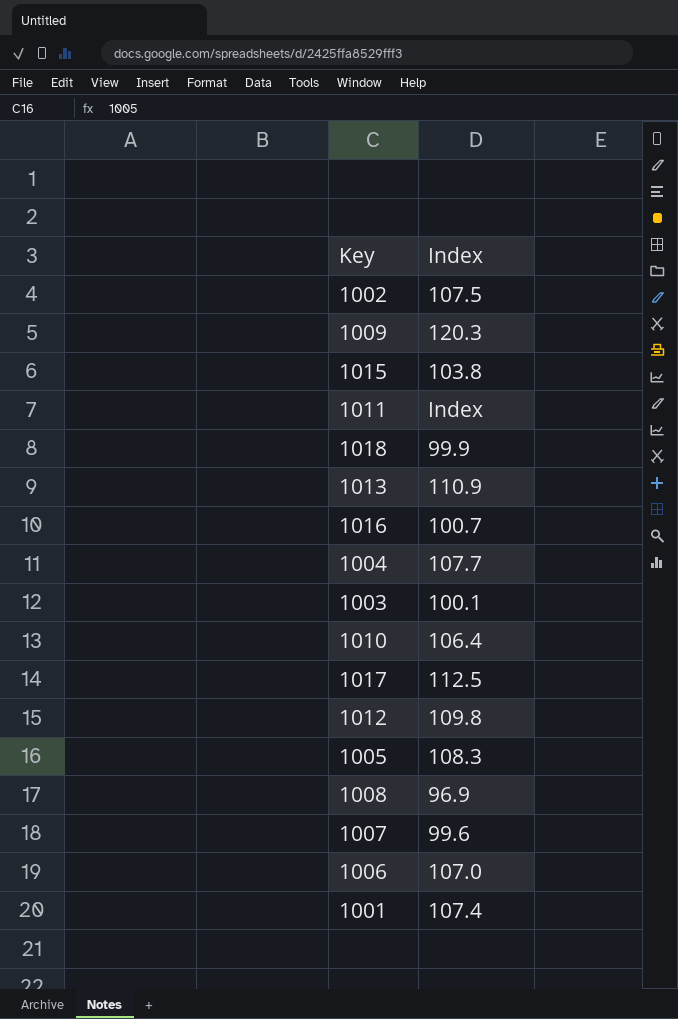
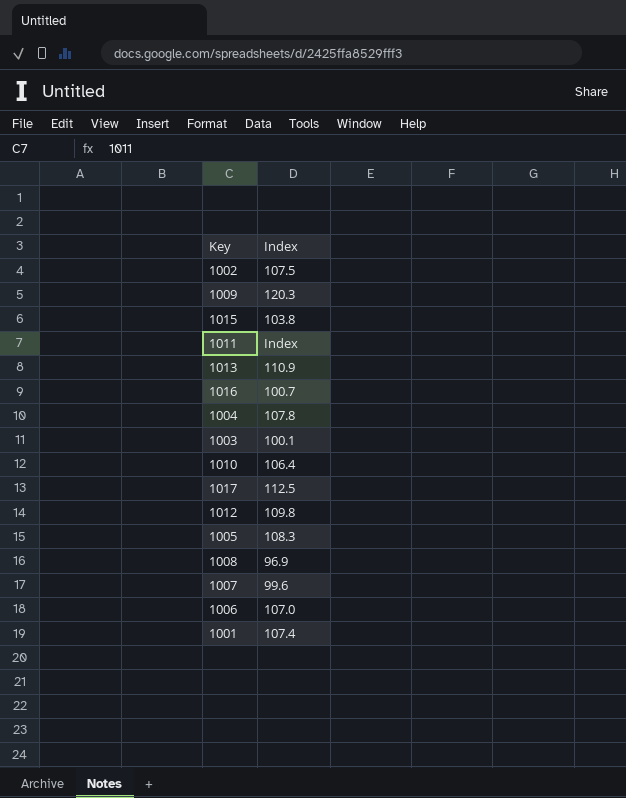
row 1018: 99.9 -> none
1004 | Index: 107.7 -> 107.8

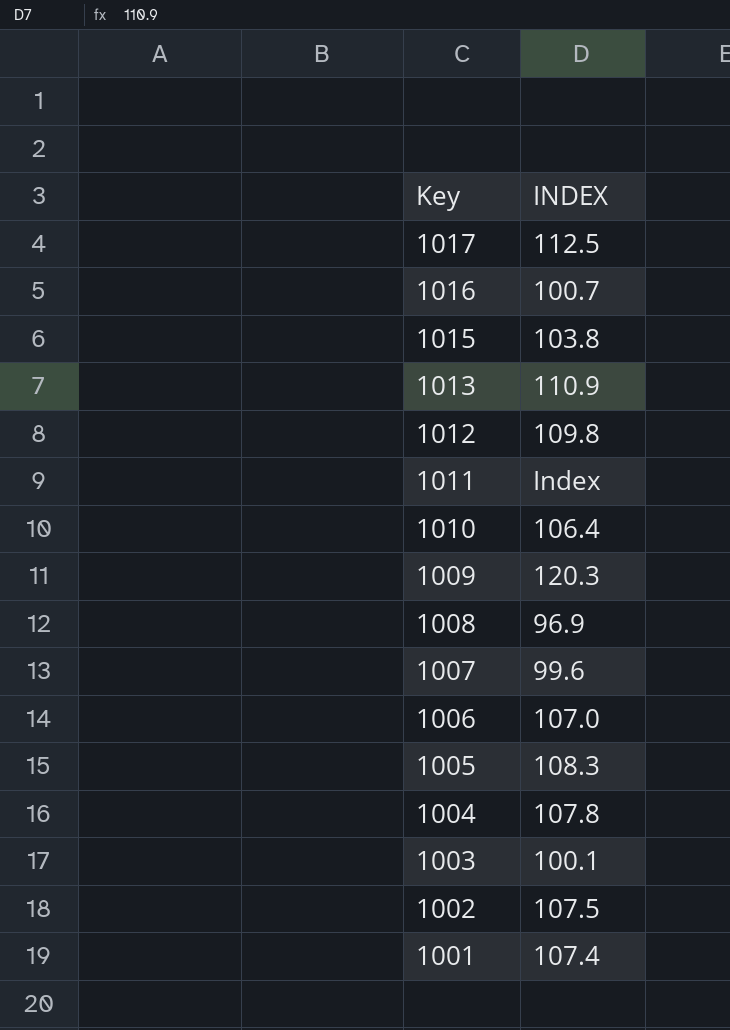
row order: none -> Key descending
column name: Index -> INDEX

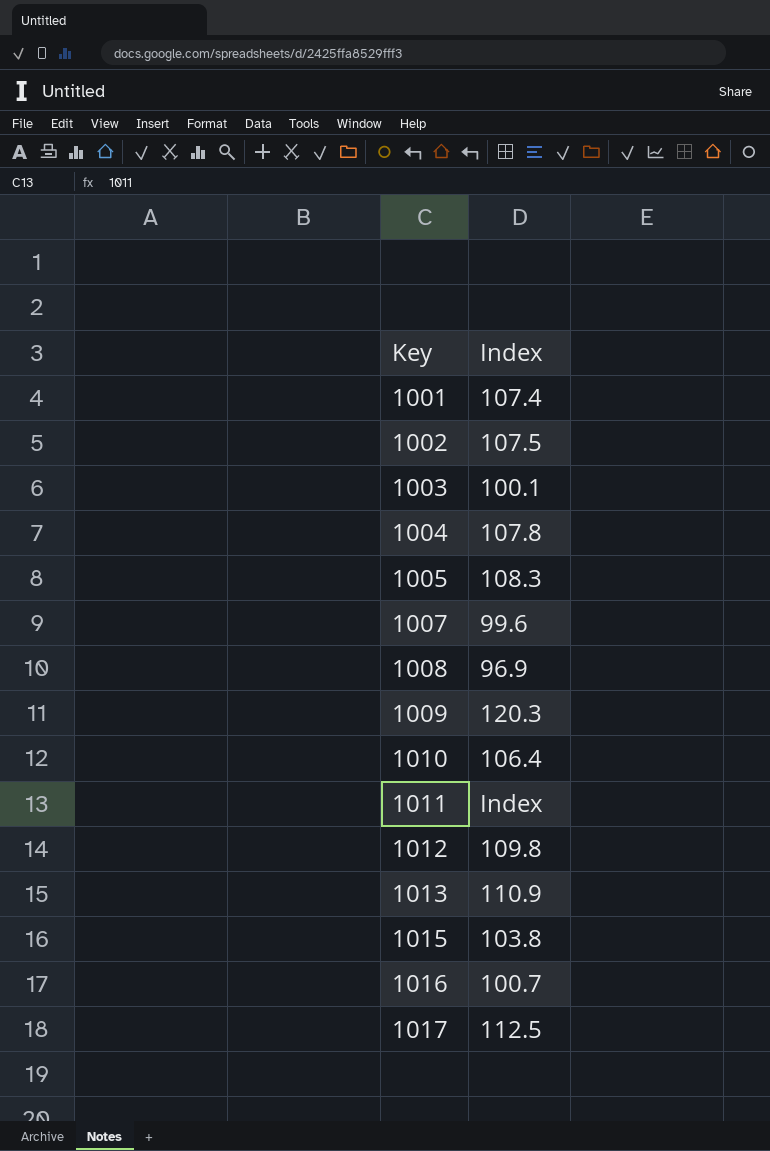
row order: Key descending -> Key ascending
column name: INDEX -> Index
row 1006: 107.0 -> none

